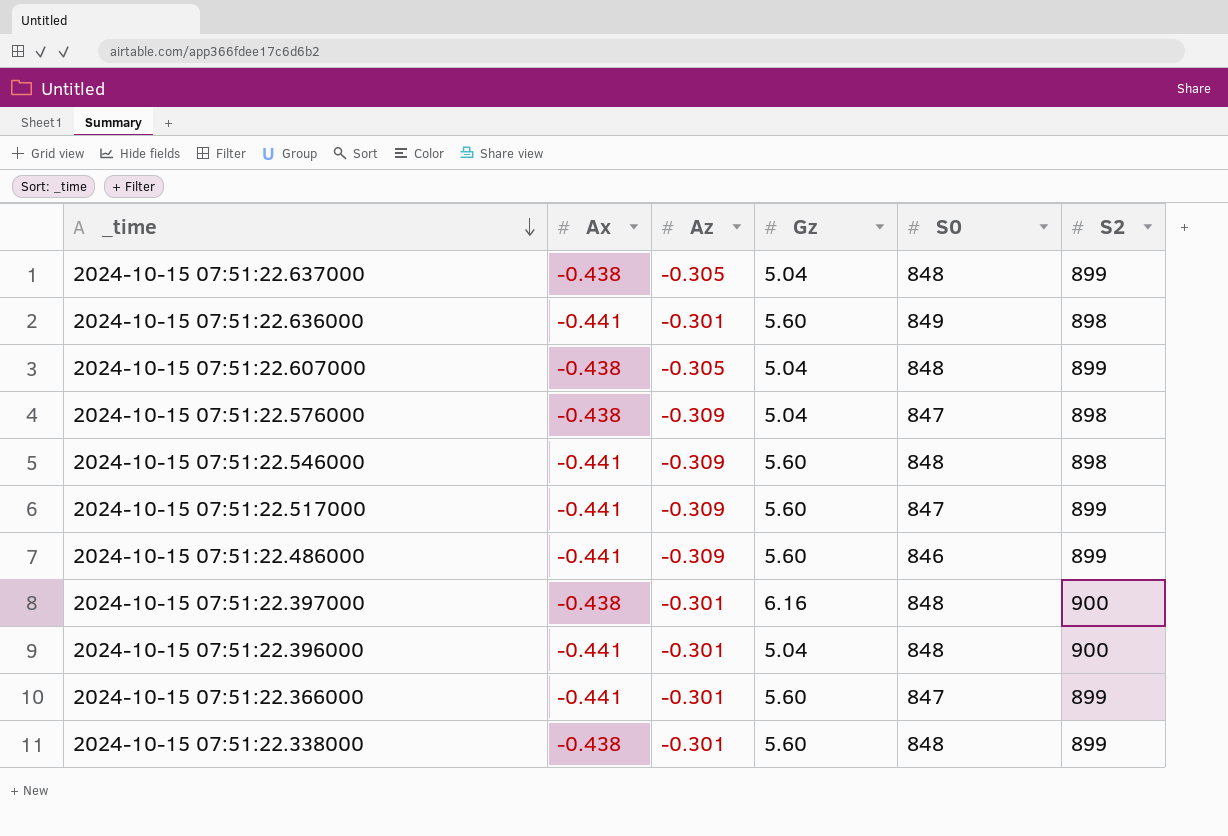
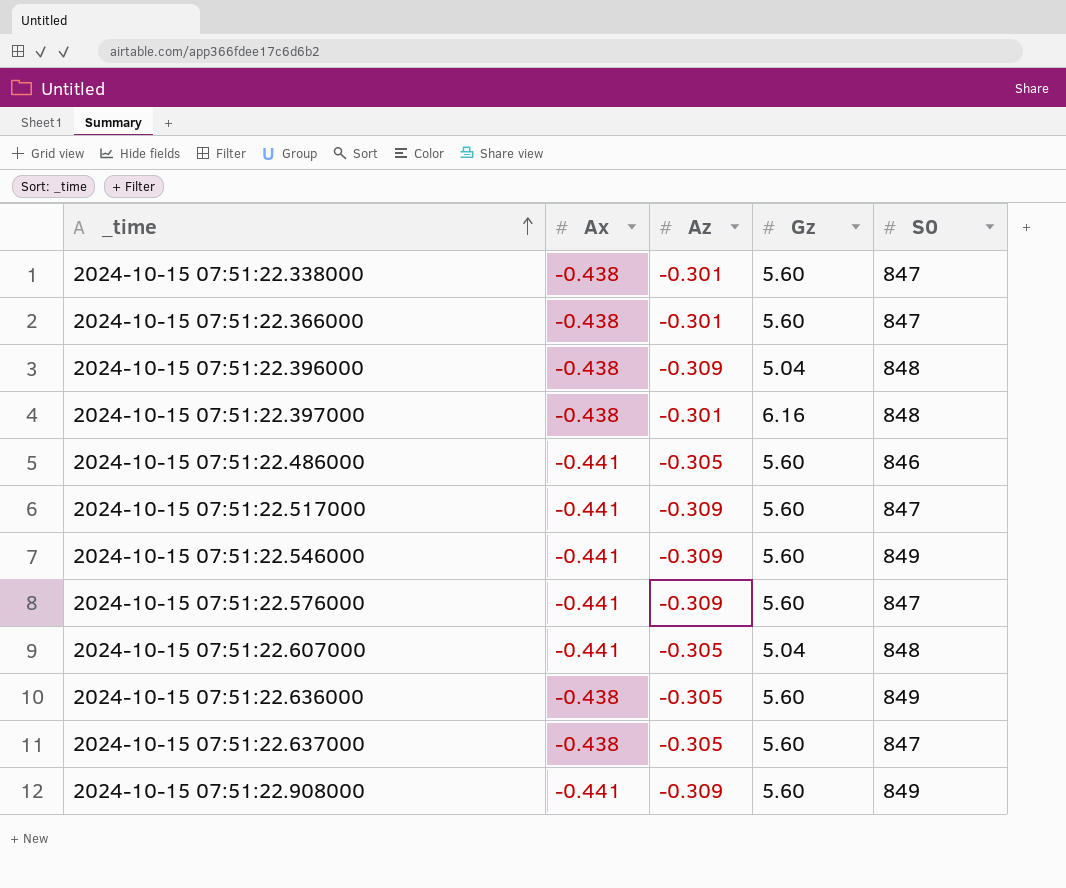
row order: _time descending -> _time ascending
column S2 | position: 6 -> none
2024-10-15 07:51:22.338000 | S0: 848 -> 847
2024-10-15 07:51:22.366000 | Ax: -0.441 -> -0.438
2024-10-15 07:51:22.396000 | Ax: -0.441 -> -0.438
2024-10-15 07:51:22.396000 | Az: -0.301 -> -0.309
2024-10-15 07:51:22.486000 | Az: -0.309 -> -0.305
2024-10-15 07:51:22.546000 | S0: 848 -> 849
2024-10-15 07:51:22.576000 | Ax: -0.438 -> -0.441
2024-10-15 07:51:22.576000 | Gz: 5.04 -> 5.60
2024-10-15 07:51:22.607000 | Ax: -0.438 -> -0.441
2024-10-15 07:51:22.636000 | Ax: -0.441 -> -0.438
2024-10-15 07:51:22.636000 | Az: -0.301 -> -0.305
2024-10-15 07:51:22.637000 | Gz: 5.04 -> 5.60
2024-10-15 07:51:22.637000 | S0: 848 -> 847
row 2024-10-15 07:51:22.908000: none -> -0.441 | -0.309 | 5.60 | 849

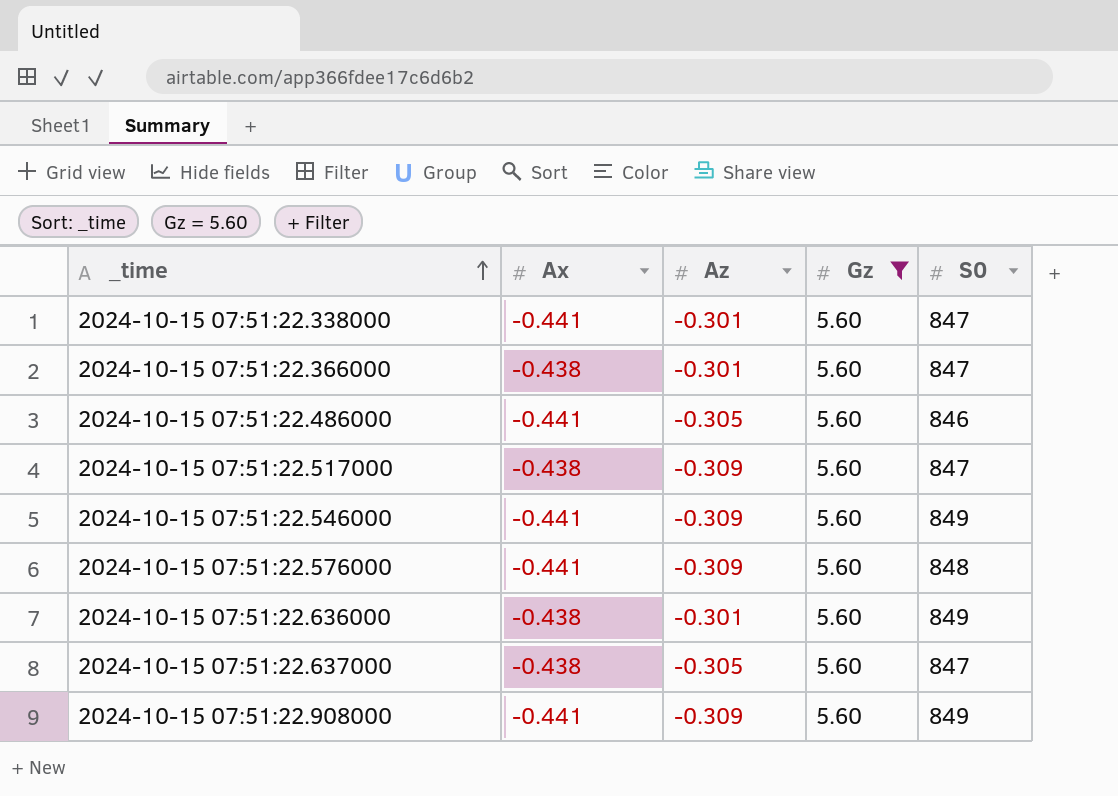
filter: none -> Gz = 5.60
2024-10-15 07:51:22.338000 | Ax: -0.438 -> -0.441
2024-10-15 07:51:22.517000 | Ax: -0.441 -> -0.438
2024-10-15 07:51:22.576000 | S0: 847 -> 848
2024-10-15 07:51:22.636000 | Az: -0.305 -> -0.301

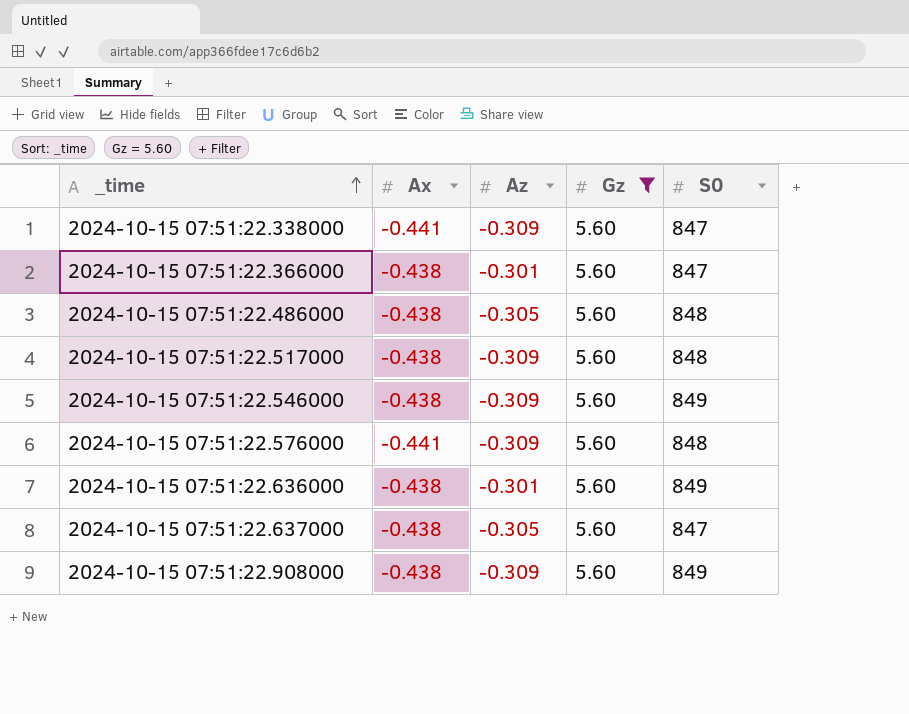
2024-10-15 07:51:22.338000 | Az: -0.301 -> -0.309
2024-10-15 07:51:22.486000 | Ax: -0.441 -> -0.438
2024-10-15 07:51:22.486000 | S0: 846 -> 848
2024-10-15 07:51:22.517000 | S0: 847 -> 848
2024-10-15 07:51:22.546000 | Ax: -0.441 -> -0.438
2024-10-15 07:51:22.908000 | Ax: -0.441 -> -0.438

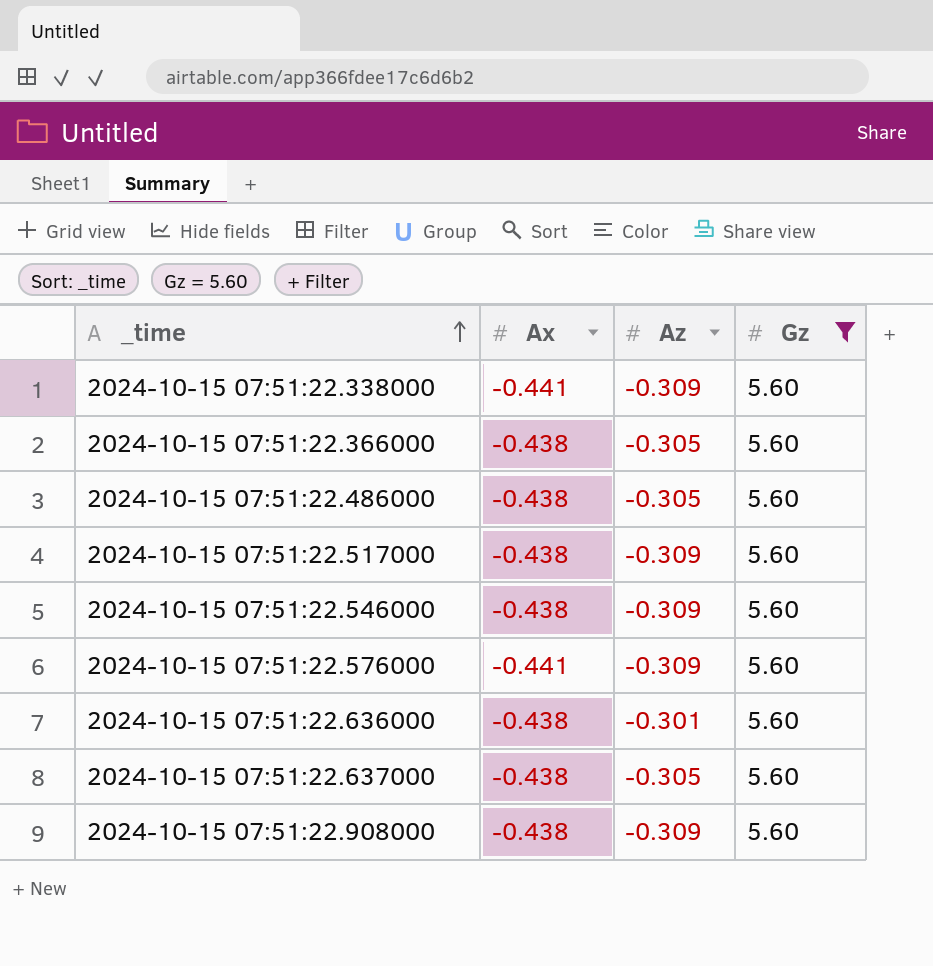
column S0 | position: 5 -> none
2024-10-15 07:51:22.366000 | Az: -0.301 -> -0.305

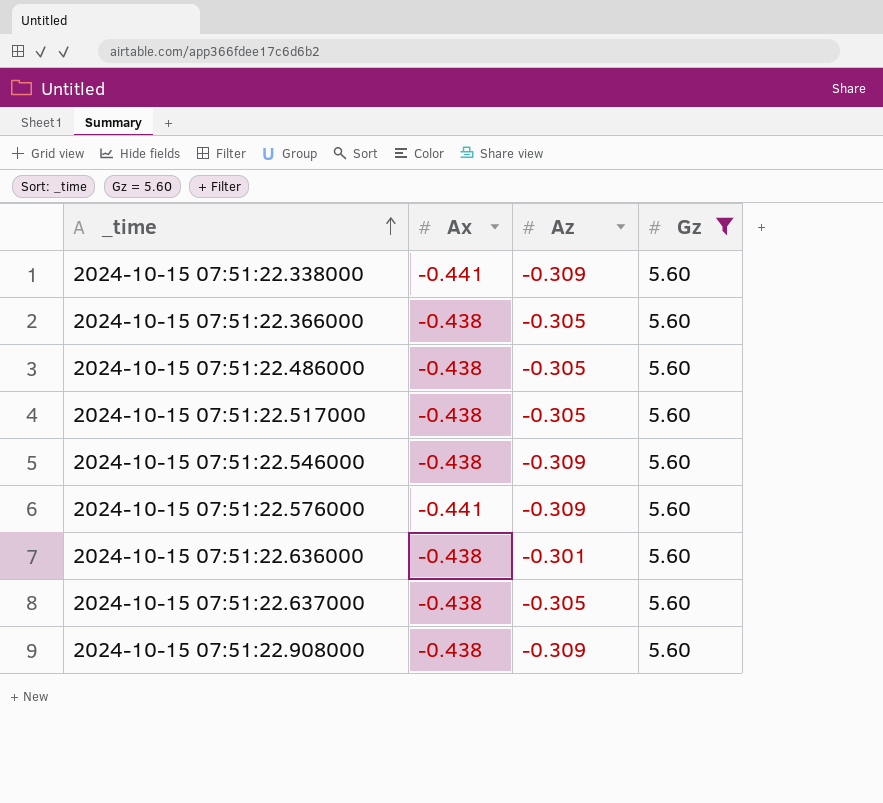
2024-10-15 07:51:22.517000 | Az: -0.309 -> -0.305

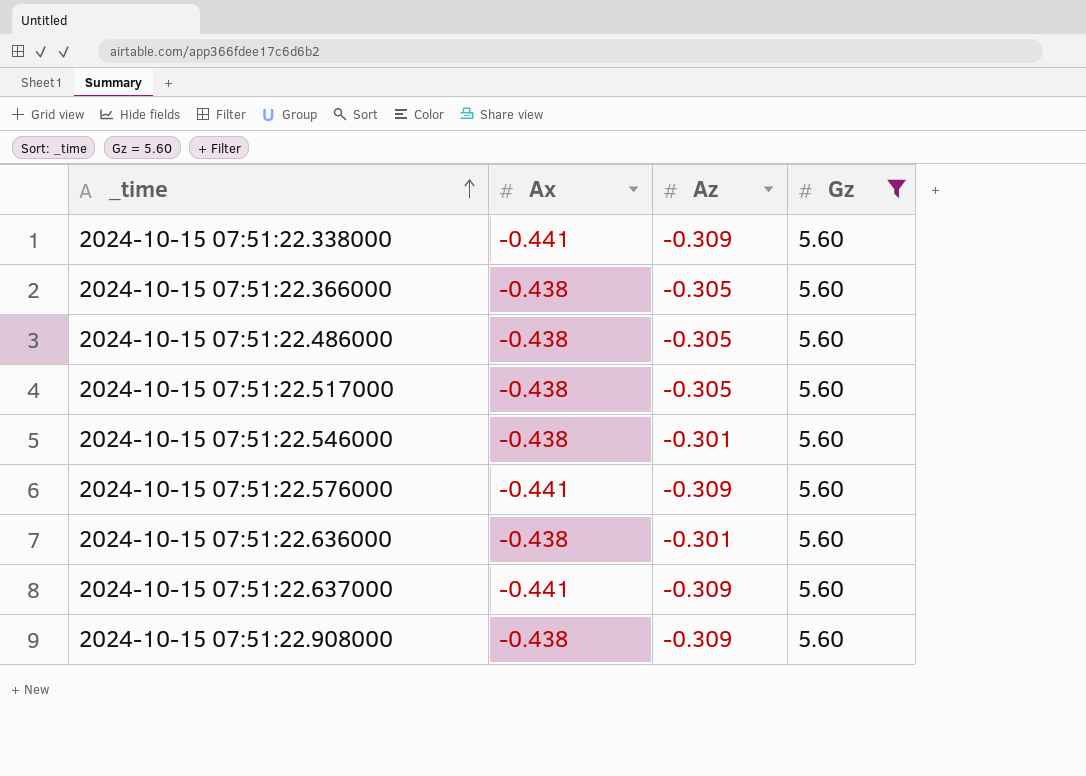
2024-10-15 07:51:22.546000 | Az: -0.309 -> -0.301
2024-10-15 07:51:22.637000 | Ax: -0.438 -> -0.441
2024-10-15 07:51:22.637000 | Az: -0.305 -> -0.309

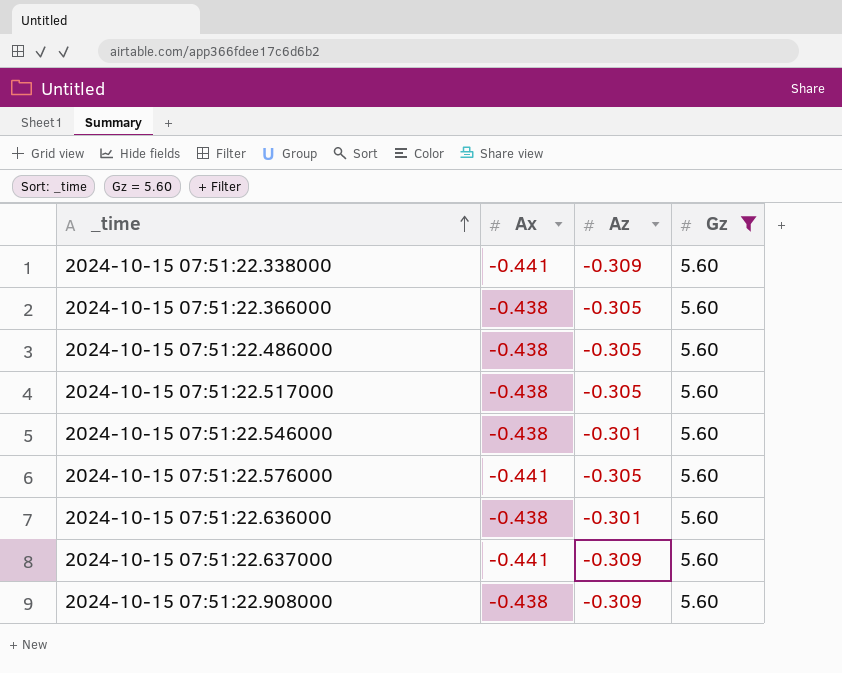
2024-10-15 07:51:22.576000 | Az: -0.309 -> -0.305

